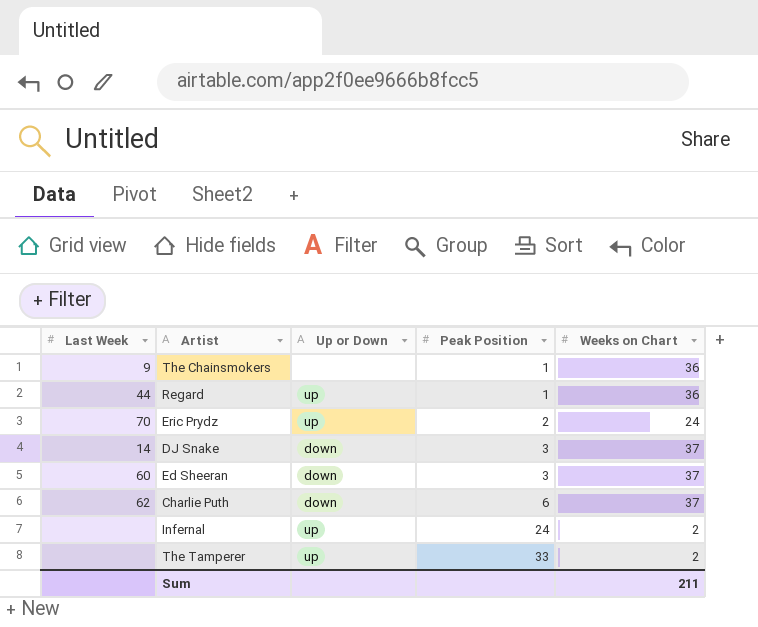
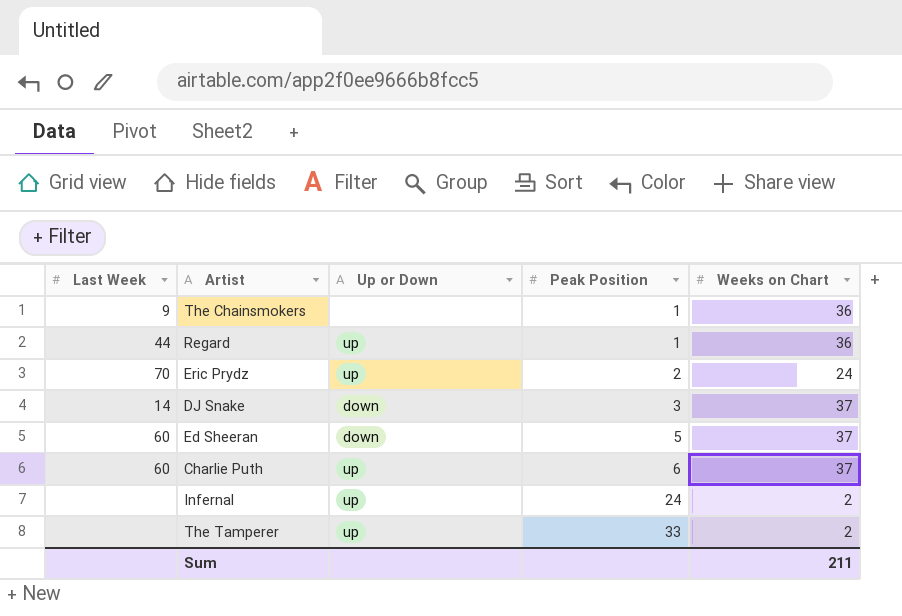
Ed Sheeran | Peak Position: 3 -> 5
Charlie Puth | Last Week: 62 -> 60
Charlie Puth | Up or Down: down -> up

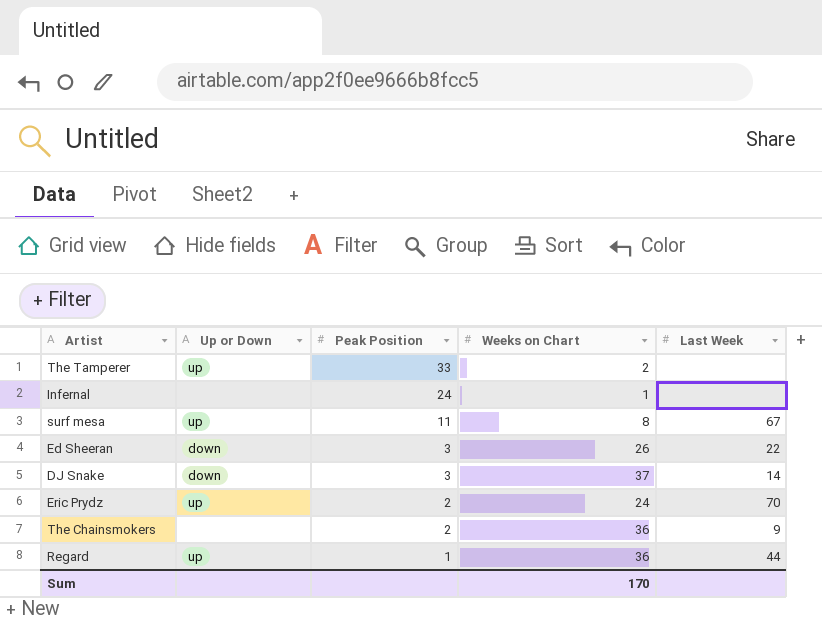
row order: Peak Position ascending -> Peak Position descending
column Last Week | position: 1 -> 5
row Charlie Puth: 60 | up | 6 | 37 -> none
Infernal | Up or Down: up -> none
Infernal | Weeks on Chart: 2 -> 1
row surf mesa: none -> up | 11 | 8 | 67
Ed Sheeran | Peak Position: 5 -> 3
Ed Sheeran | Weeks on Chart: 37 -> 26
Ed Sheeran | Last Week: 60 -> 22
The Chainsmokers | Peak Position: 1 -> 2
Sum | Weeks on Chart: 211 -> 170

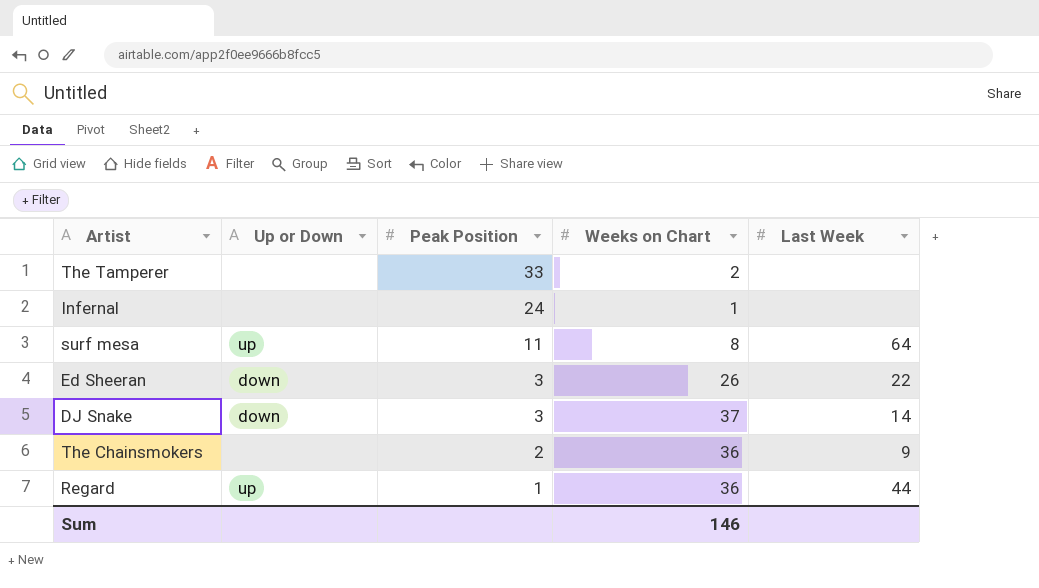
row Eric Prydz: up | 2 | 24 | 70 -> none
The Tamperer | Up or Down: up -> none
surf mesa | Last Week: 67 -> 64
Sum | Weeks on Chart: 170 -> 146

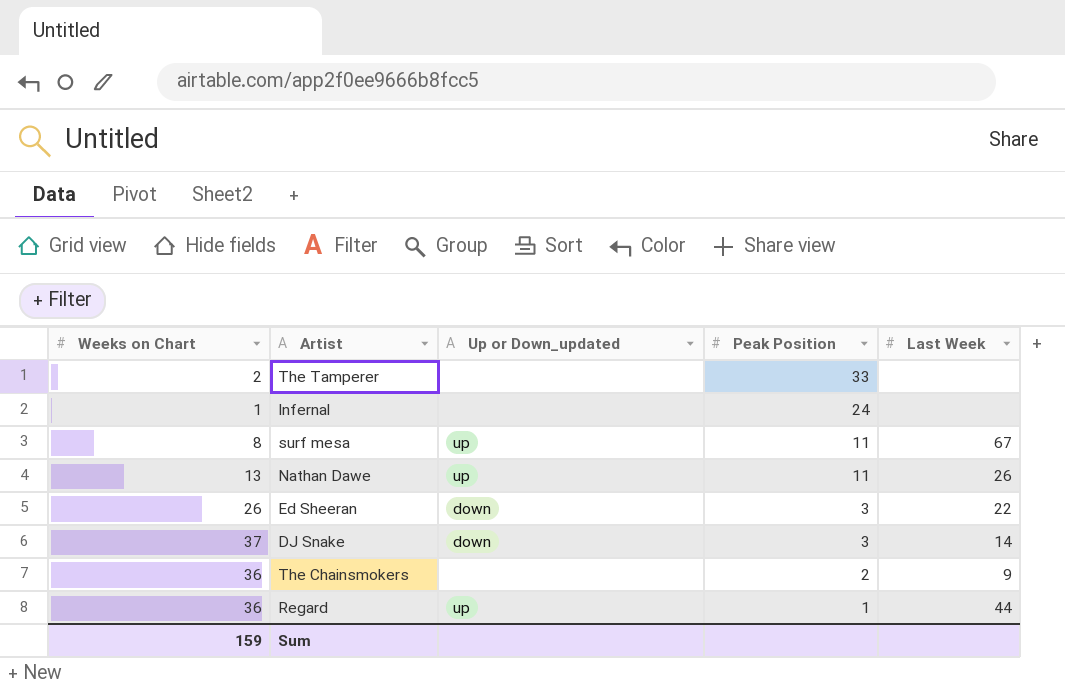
column Weeks on Chart | position: 4 -> 1
column name: Up or Down -> Up or Down_updated
surf mesa | Last Week: 64 -> 67
row Nathan Dawe: none -> 13 | up | 11 | 26
Sum | Weeks on Chart: 146 -> 159

